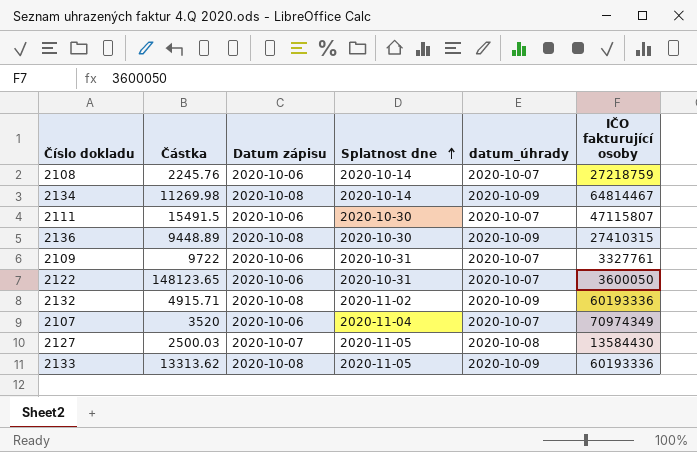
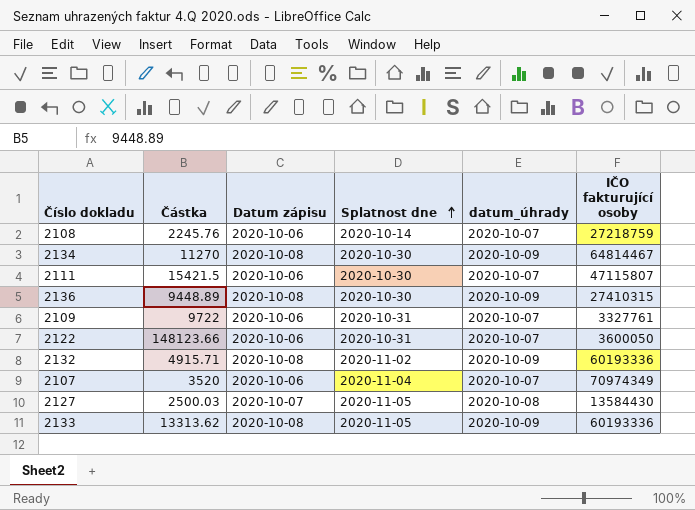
2134 | Částka: 11269.98 -> 11270
2134 | Splatnost dne: 2020-10-14 -> 2020-10-30
2111 | Částka: 15491.5 -> 15421.5
2122 | Částka: 148123.65 -> 148123.66

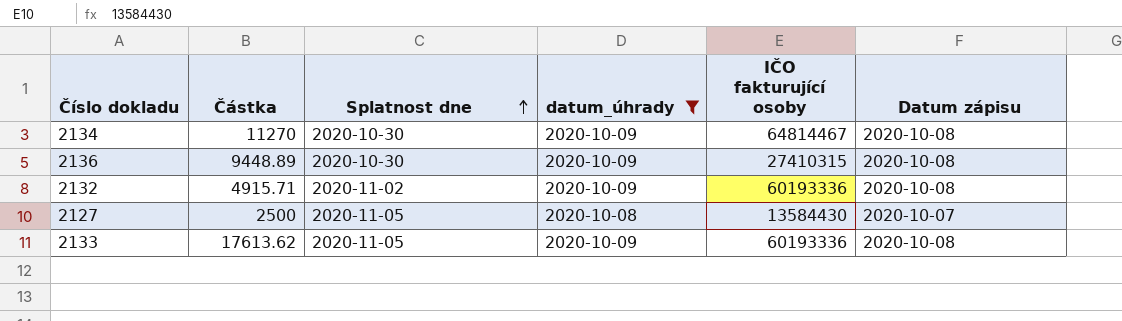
filter: none -> datum_úhrady != 2020-10-07
column Datum zápisu | position: 3 -> 6
2127 | Částka: 2500.03 -> 2500
2133 | Částka: 13313.62 -> 17613.62

